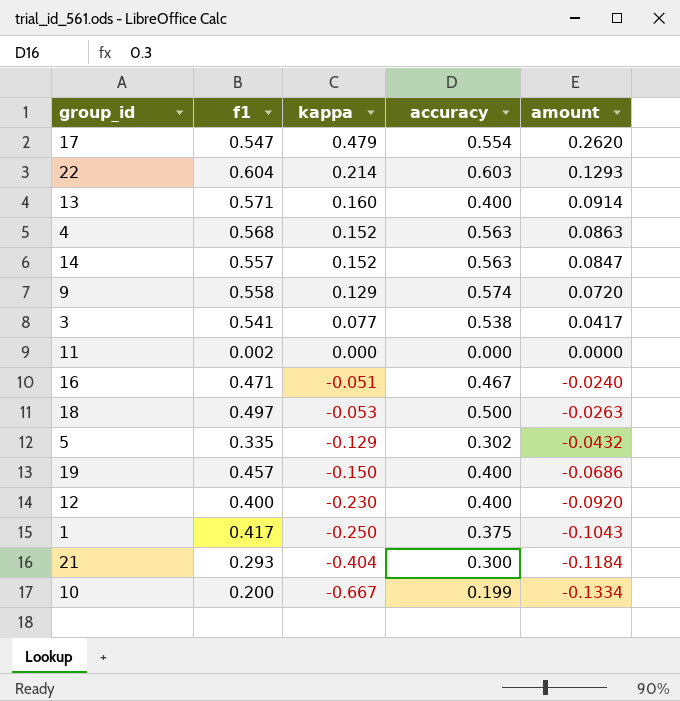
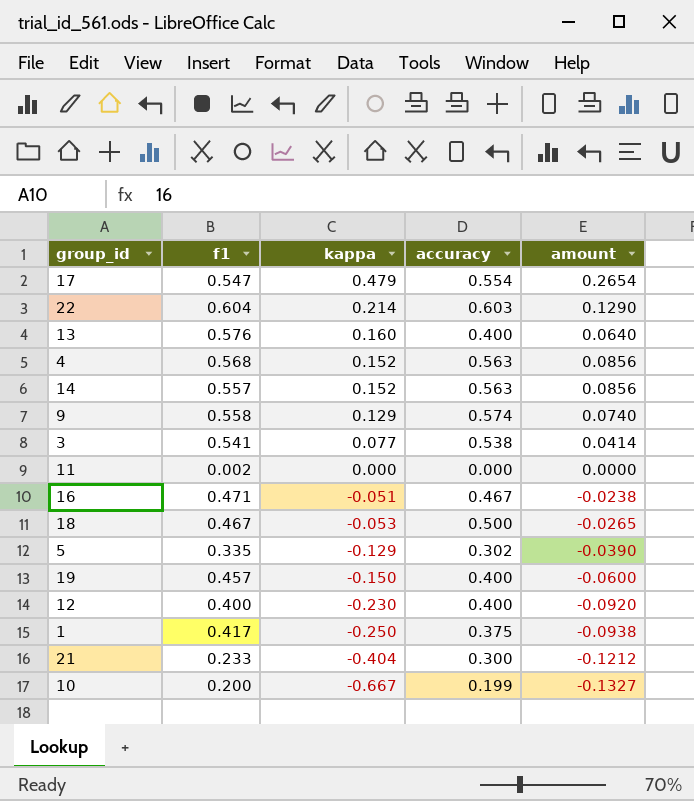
column amount | formula: [f1] * [kappa] -> [kappa] * [accuracy]
13 | f1: 0.571 -> 0.576
18 | f1: 0.497 -> 0.467
21 | f1: 0.293 -> 0.233

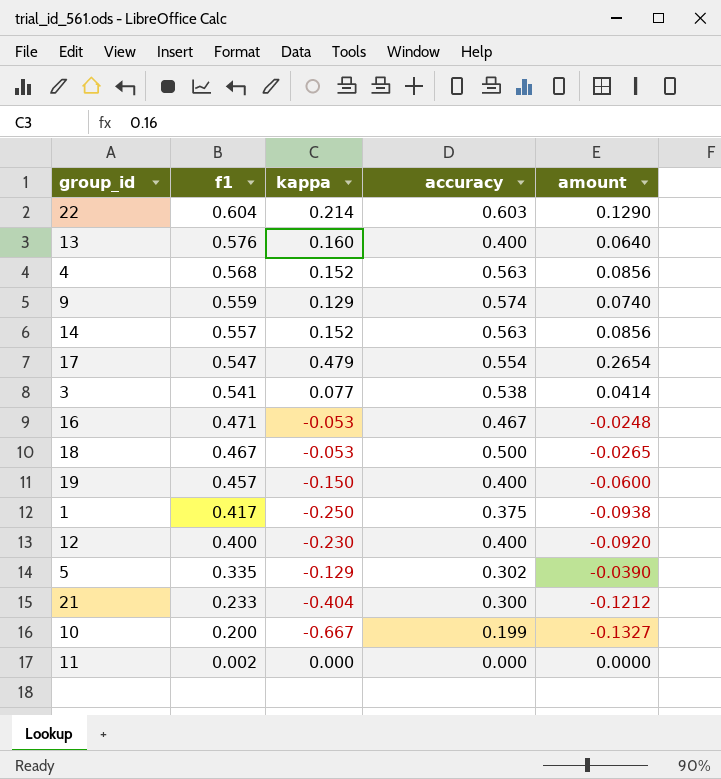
row order: kappa descending -> f1 descending
9 | f1: 0.558 -> 0.559
16 | kappa: -0.051 -> -0.053
16 | amount: -0.0238 -> -0.0248

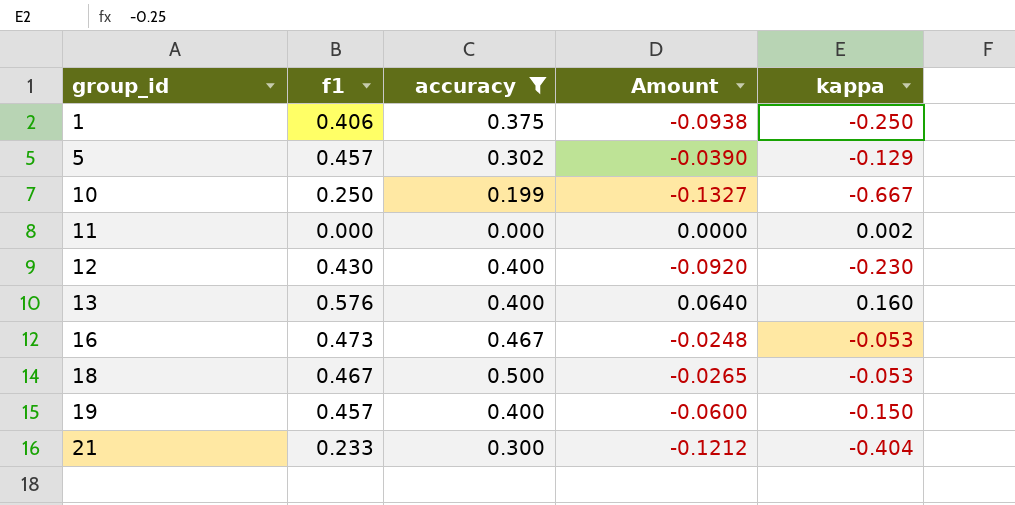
filter: none -> accuracy <= 0.500
row order: f1 descending -> group_id ascending
column name: amount -> Amount
column kappa | position: 3 -> 5
1 | f1: 0.417 -> 0.406
5 | f1: 0.335 -> 0.457
10 | f1: 0.200 -> 0.250
11 | f1: 0.002 -> 0.000
11 | kappa: 0.000 -> 0.002
12 | f1: 0.400 -> 0.430
16 | f1: 0.471 -> 0.473

